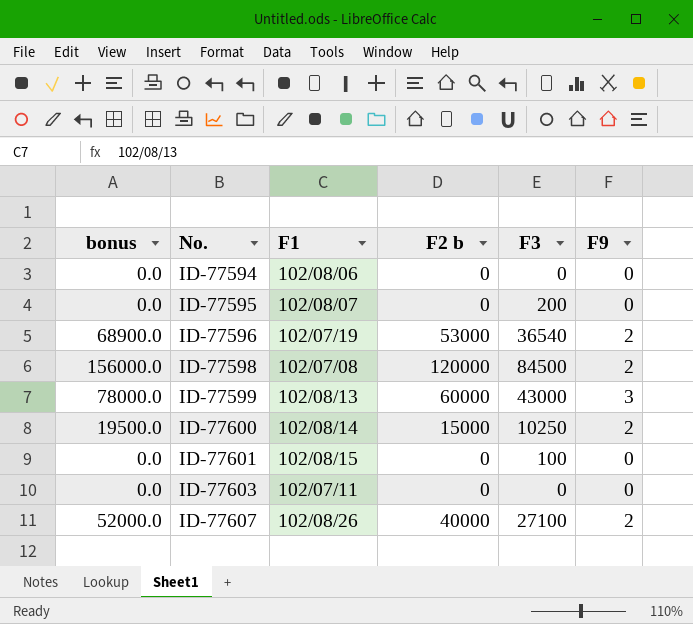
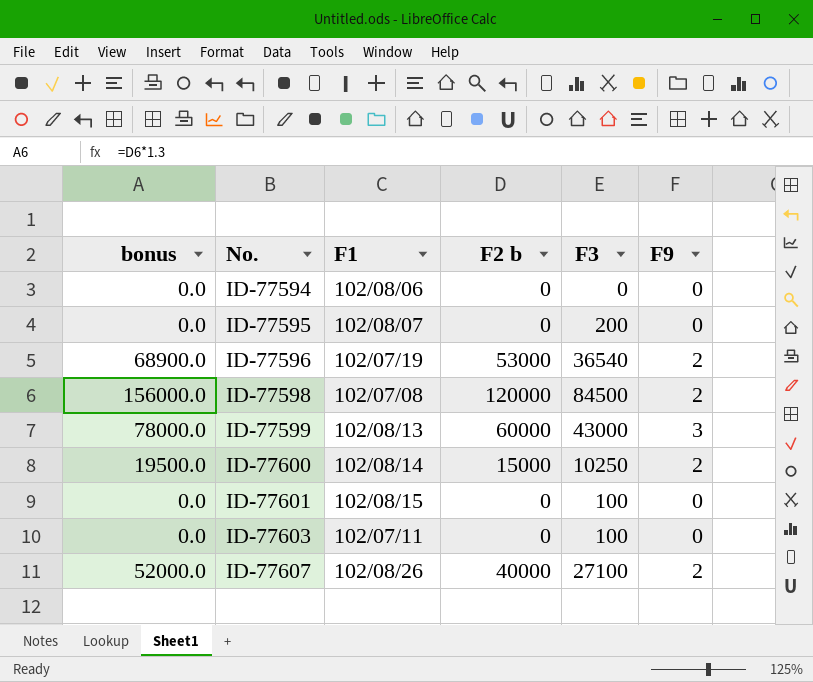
ID-77603 | F3: 0 -> 100

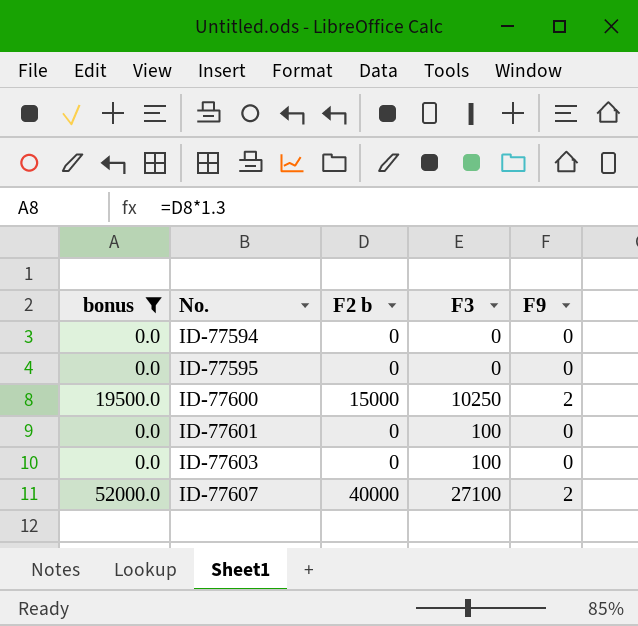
filter: none -> bonus <= 52000.0
column F1 | position: 3 -> none
ID-77595 | F3: 200 -> 0

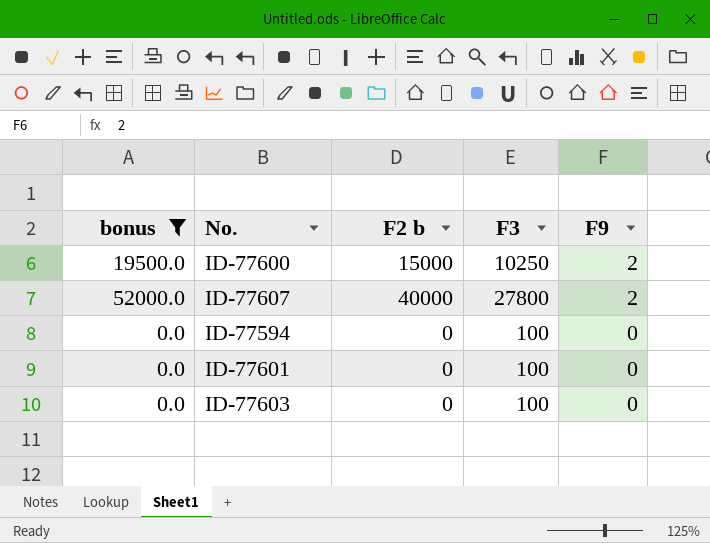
row order: No. ascending -> F9 descending
row ID-77595: 0.0 | 0 | 0 | 0 -> none
ID-77607 | F3: 27100 -> 27800
ID-77594 | F3: 0 -> 100

